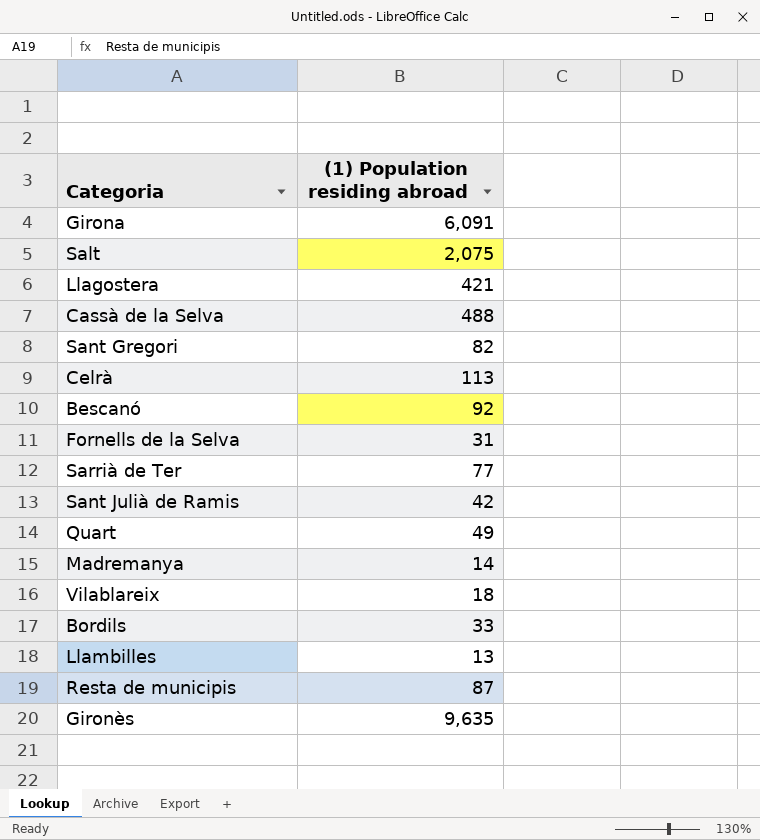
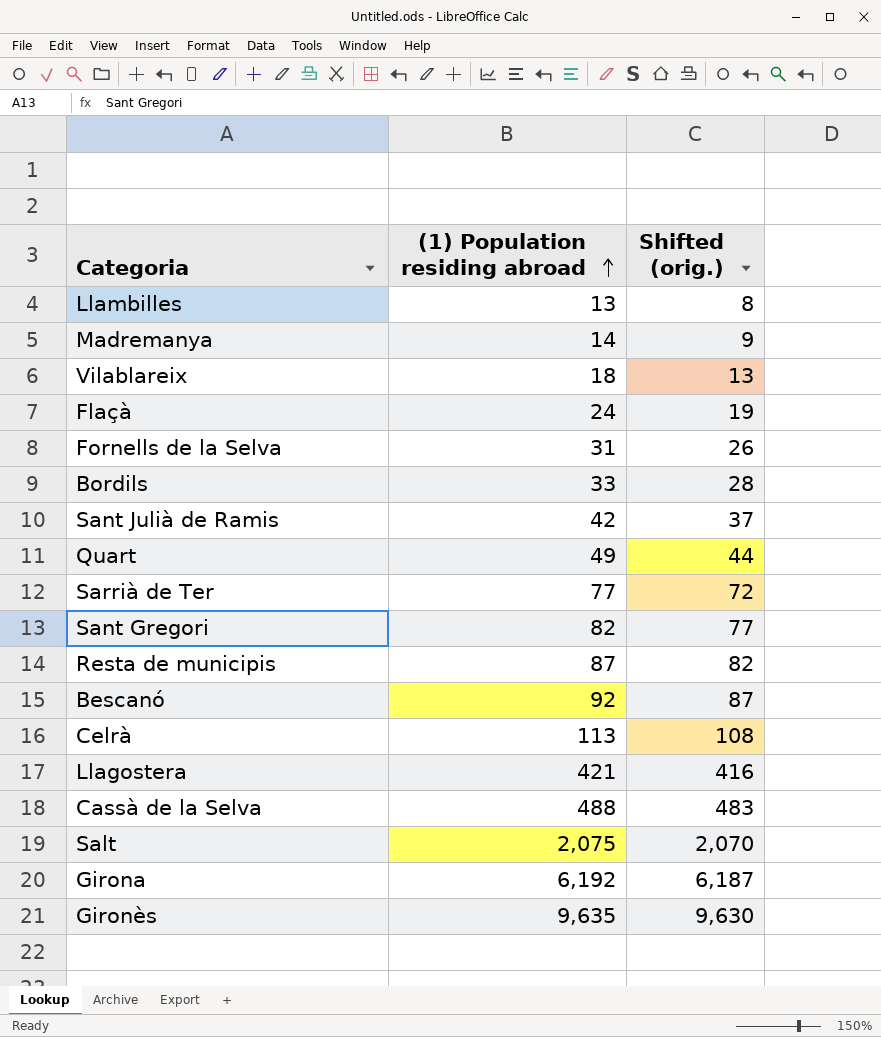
row order: none -> (1) Population residing abroad ascending
column Shifted (orig.) | formula: none -> [(1) Population residing abroad] - 5
row Flaçà: none -> 24 | 19
Girona | (1) Population residing abroad: 6,091 -> 6,192

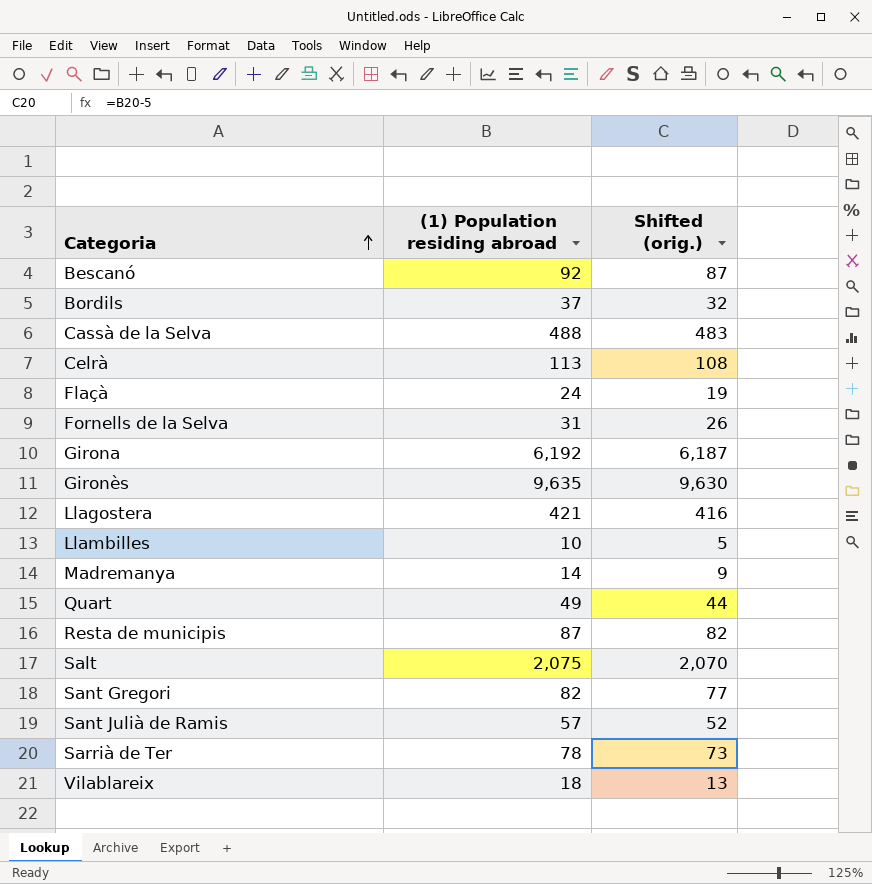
row order: (1) Population residing abroad ascending -> Categoria ascending
Bordils | (1) Population residing abroad: 33 -> 37
Bordils | Shifted (orig.): 28 -> 32
Llambilles | (1) Population residing abroad: 13 -> 10
Llambilles | Shifted (orig.): 8 -> 5
Sant Julià de Ramis | (1) Population residing abroad: 42 -> 57
Sant Julià de Ramis | Shifted (orig.): 37 -> 52
Sarrià de Ter | (1) Population residing abroad: 77 -> 78
Sarrià de Ter | Shifted (orig.): 72 -> 73

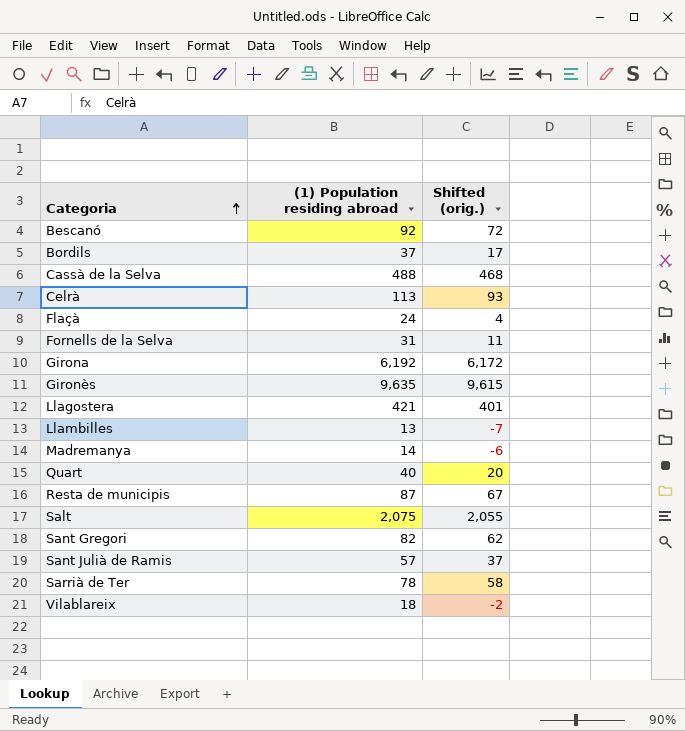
column Shifted (orig.) | formula: [(1) Population residing abroad] - 5 -> [(1) Population residing abroad] - 20
Llambilles | (1) Population residing abroad: 10 -> 13
Quart | (1) Population residing abroad: 49 -> 40

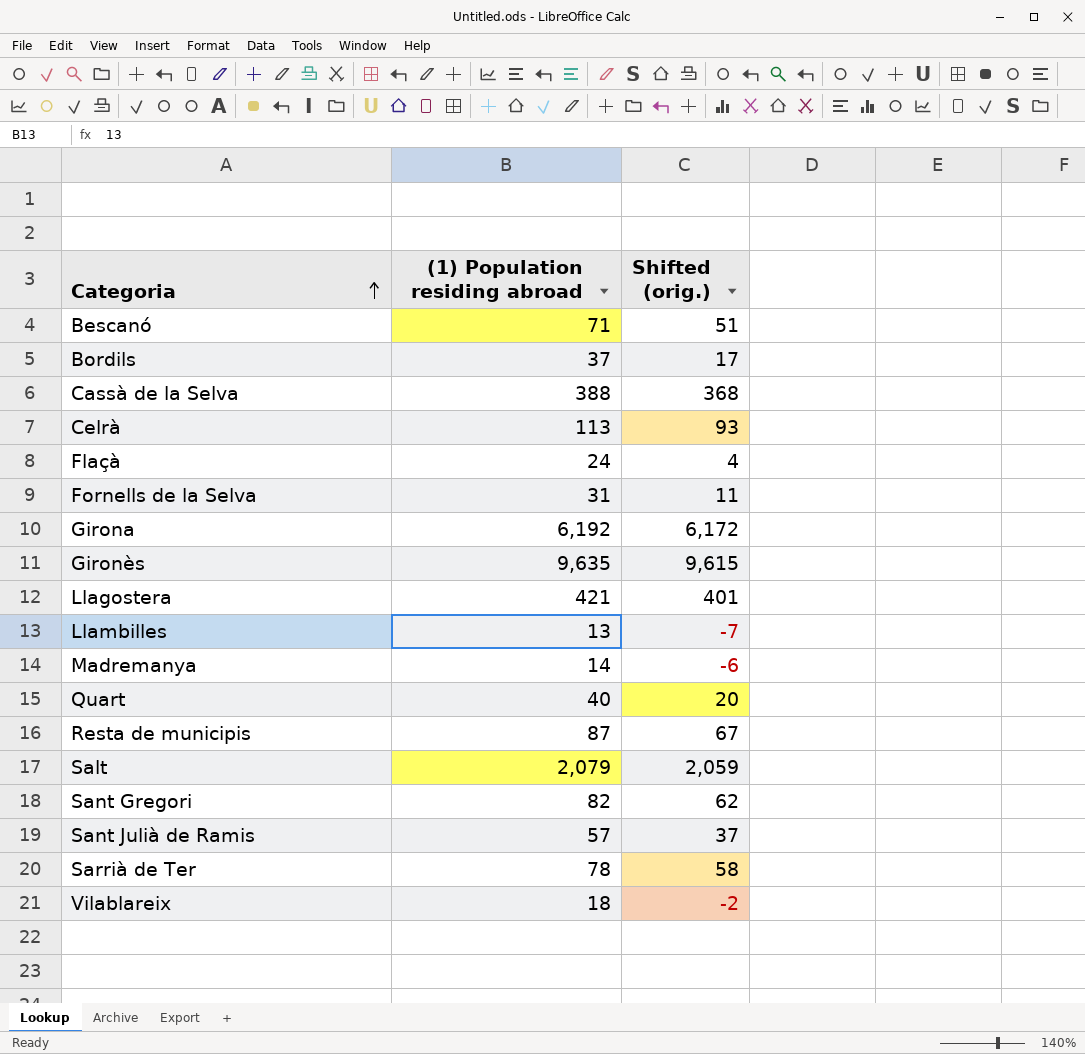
Bescanó | (1) Population residing abroad: 92 -> 71
Bescanó | Shifted (orig.): 72 -> 51
Cassà de la Selva | (1) Population residing abroad: 488 -> 388
Cassà de la Selva | Shifted (orig.): 468 -> 368
Salt | (1) Population residing abroad: 2,075 -> 2,079
Salt | Shifted (orig.): 2,055 -> 2,059

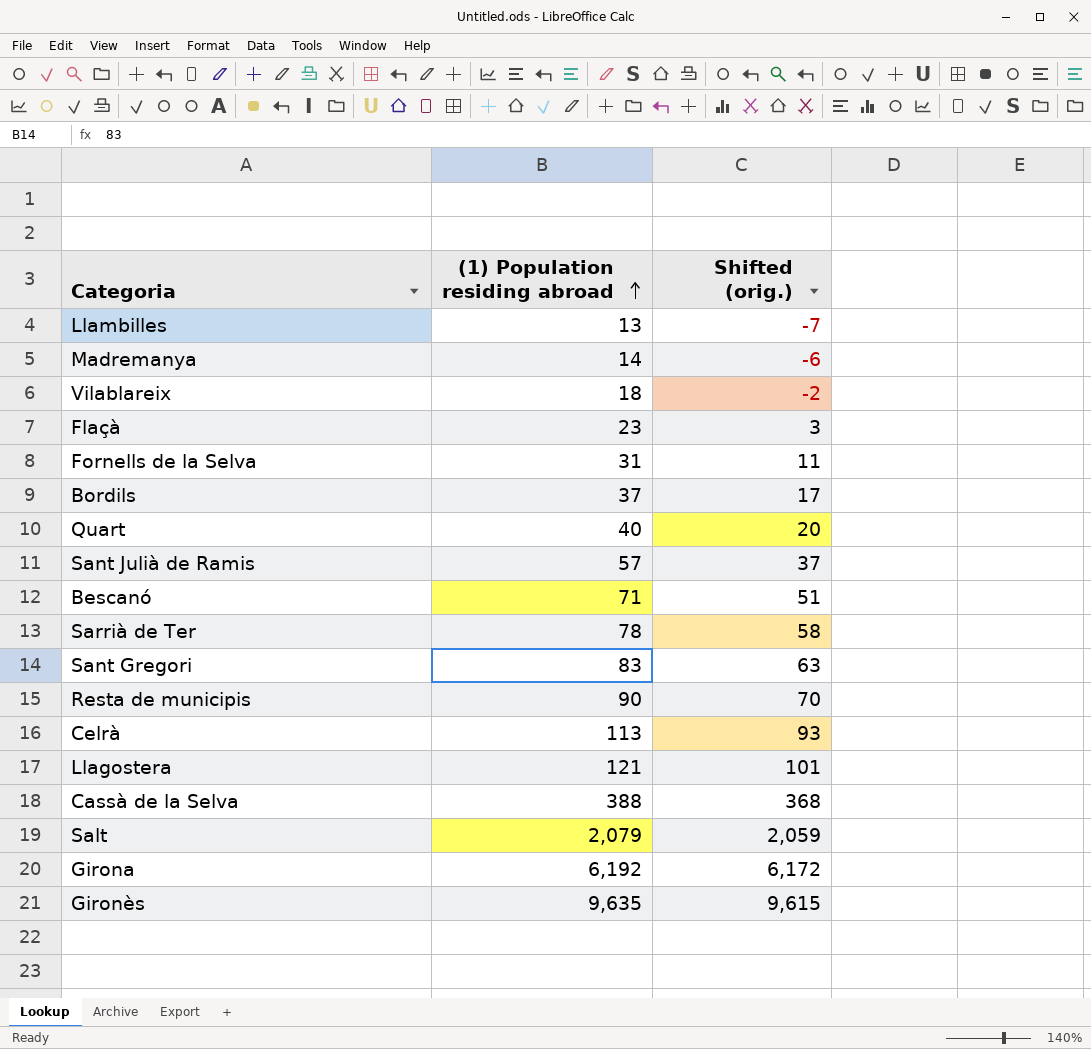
row order: Categoria ascending -> (1) Population residing abroad ascending
Flaçà | (1) Population residing abroad: 24 -> 23
Flaçà | Shifted (orig.): 4 -> 3
Sant Gregori | (1) Population residing abroad: 82 -> 83
Sant Gregori | Shifted (orig.): 62 -> 63
Resta de municipis | (1) Population residing abroad: 87 -> 90
Resta de municipis | Shifted (orig.): 67 -> 70
Llagostera | (1) Population residing abroad: 421 -> 121
Llagostera | Shifted (orig.): 401 -> 101

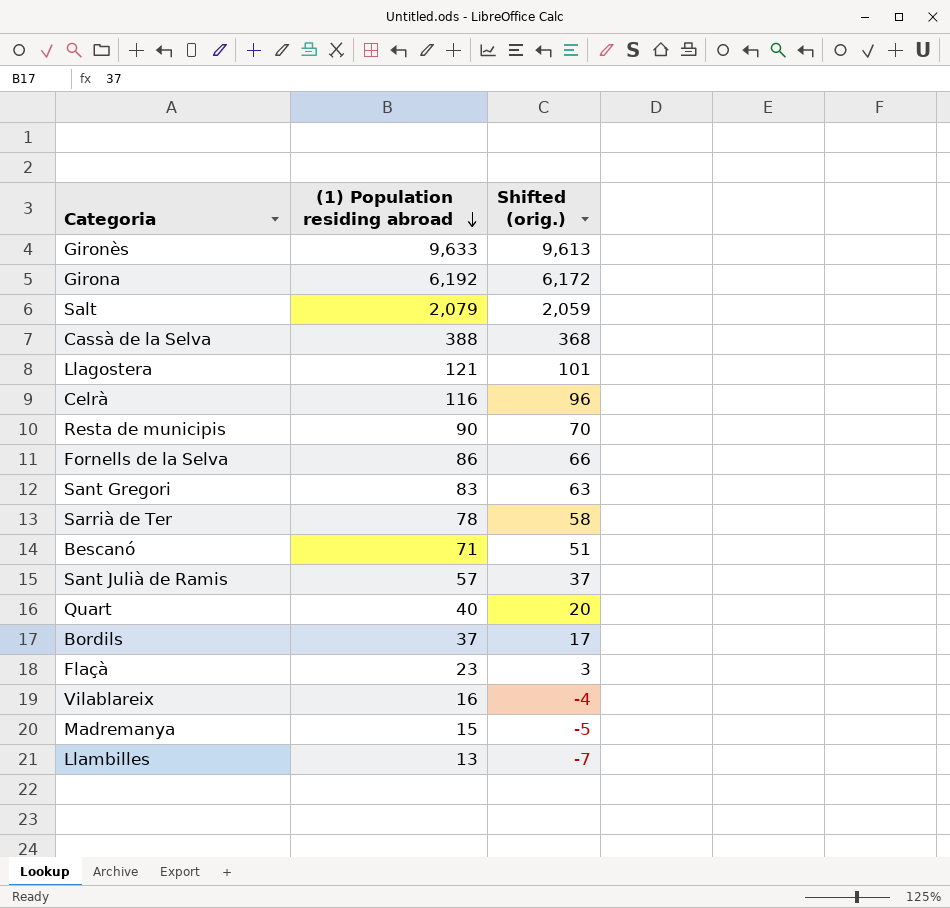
row order: (1) Population residing abroad ascending -> (1) Population residing abroad descending
Gironès | (1) Population residing abroad: 9,635 -> 9,633
Gironès | Shifted (orig.): 9,615 -> 9,613
Celrà | (1) Population residing abroad: 113 -> 116
Celrà | Shifted (orig.): 93 -> 96
Fornells de la Selva | (1) Population residing abroad: 31 -> 86
Fornells de la Selva | Shifted (orig.): 11 -> 66
Vilablareix | (1) Population residing abroad: 18 -> 16
Vilablareix | Shifted (orig.): -2 -> -4
Madremanya | (1) Population residing abroad: 14 -> 15
Madremanya | Shifted (orig.): -6 -> -5

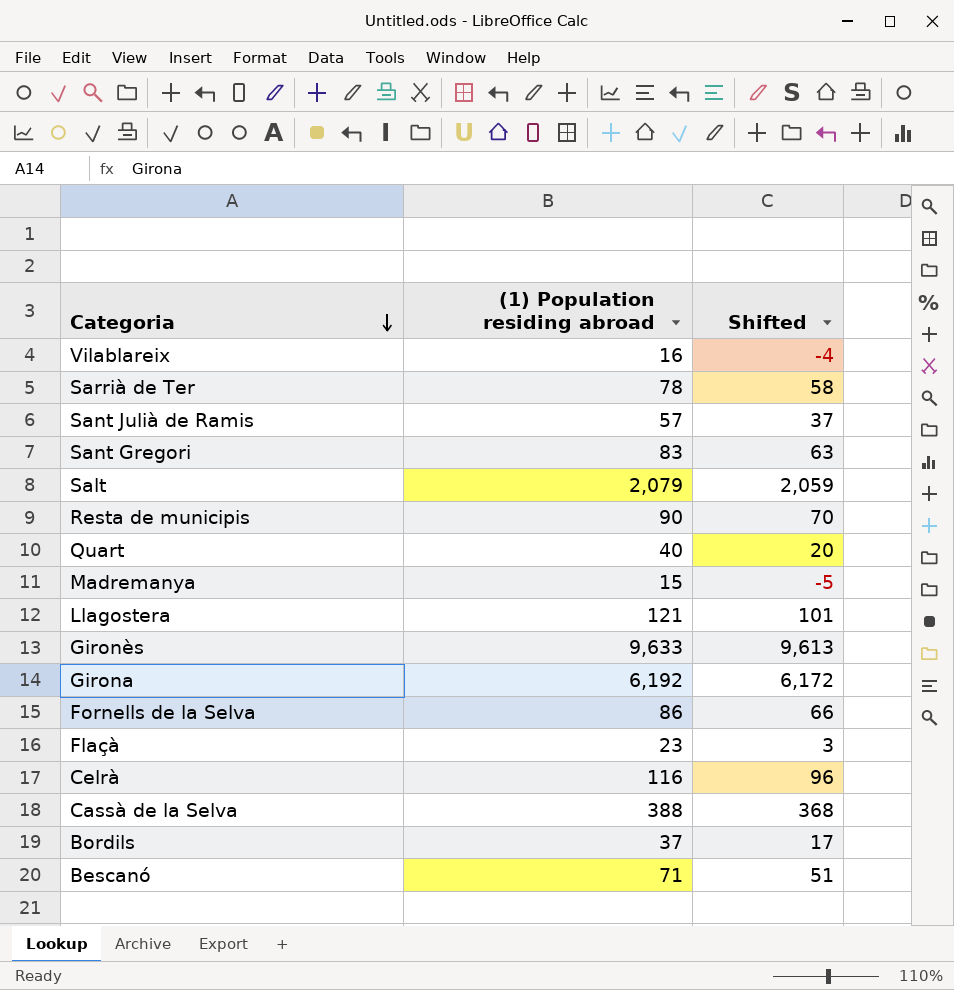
row order: (1) Population residing abroad descending -> Categoria descending
column name: Shifted (orig.) -> Shifted
row Llambilles: 13 | -7 -> none

